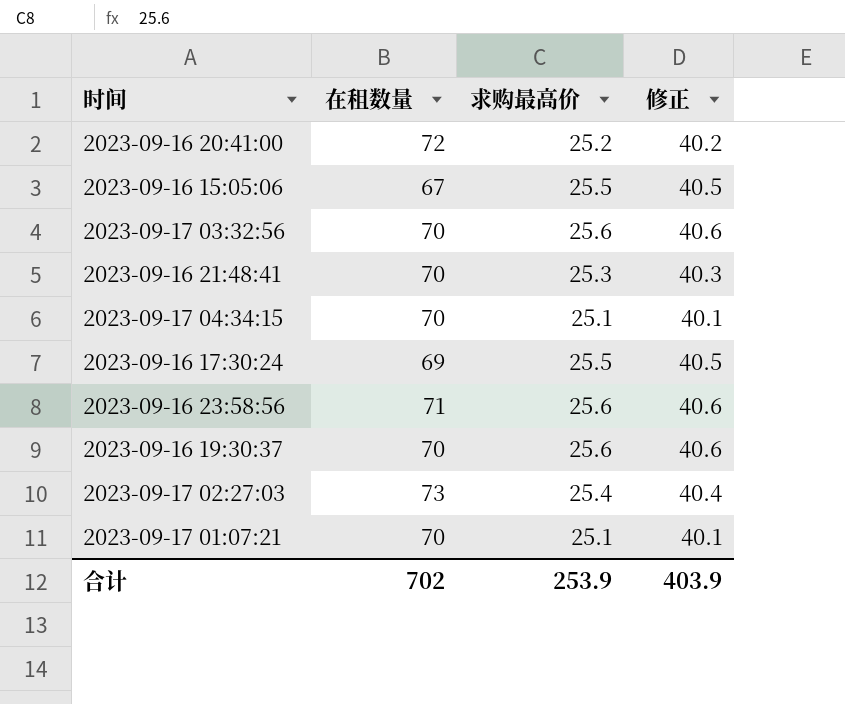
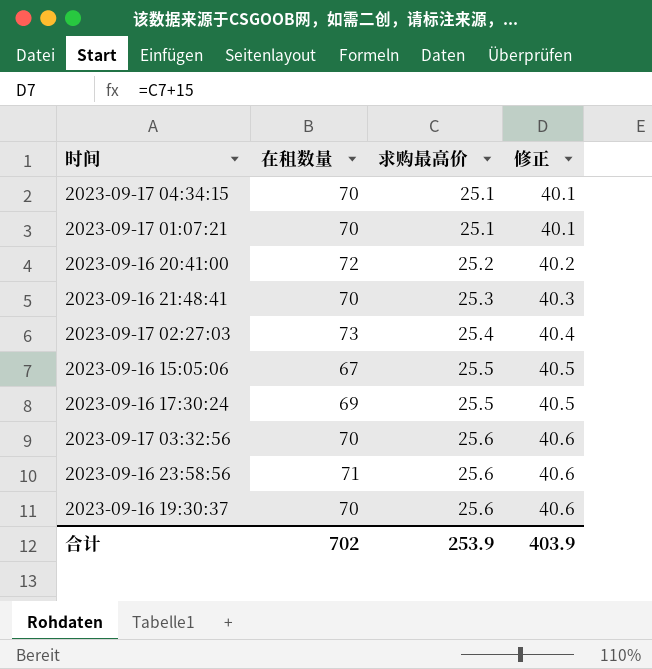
row order: none -> 求购最高价 ascending

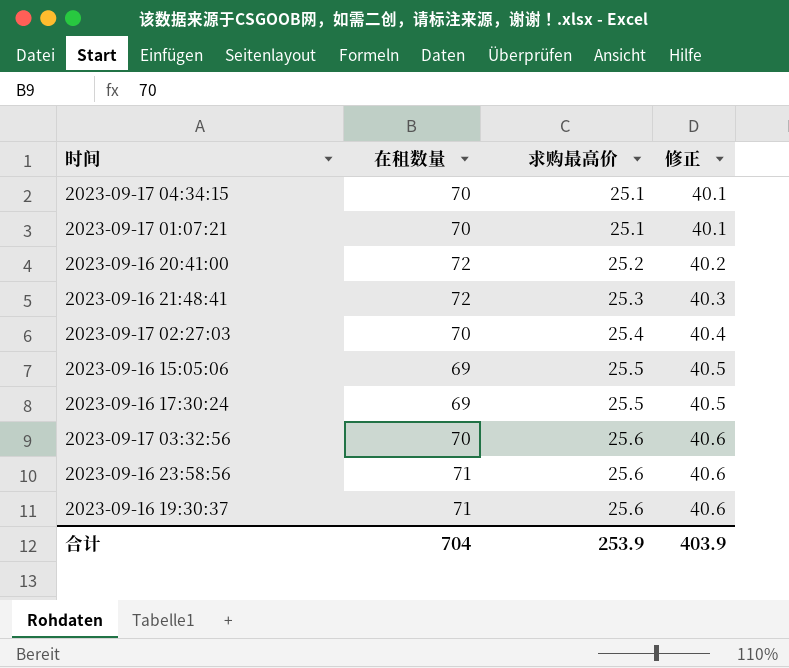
2023-09-16 21:48:41 | 在租数量: 70 -> 72
2023-09-17 02:27:03 | 在租数量: 73 -> 70
2023-09-16 15:05:06 | 在租数量: 67 -> 69
2023-09-16 19:30:37 | 在租数量: 70 -> 71
合计 | 在租数量: 702 -> 704

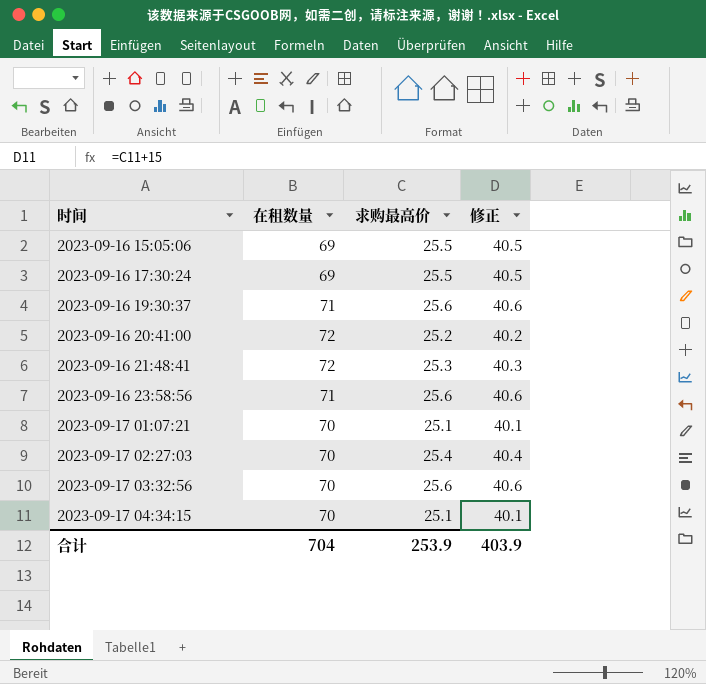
row order: 求购最高价 ascending -> 时间 ascending

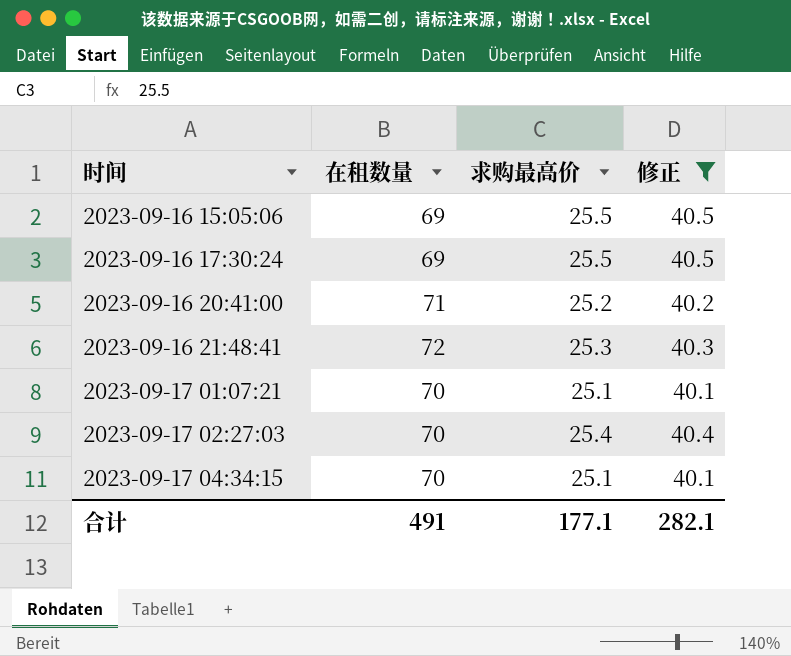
filter: none -> 修正 != 40.6
2023-09-16 20:41:00 | 在租数量: 72 -> 71
合计 | 在租数量: 704 -> 491
合计 | 求购最高价: 253.9 -> 177.1
合计 | 修正: 403.9 -> 282.1

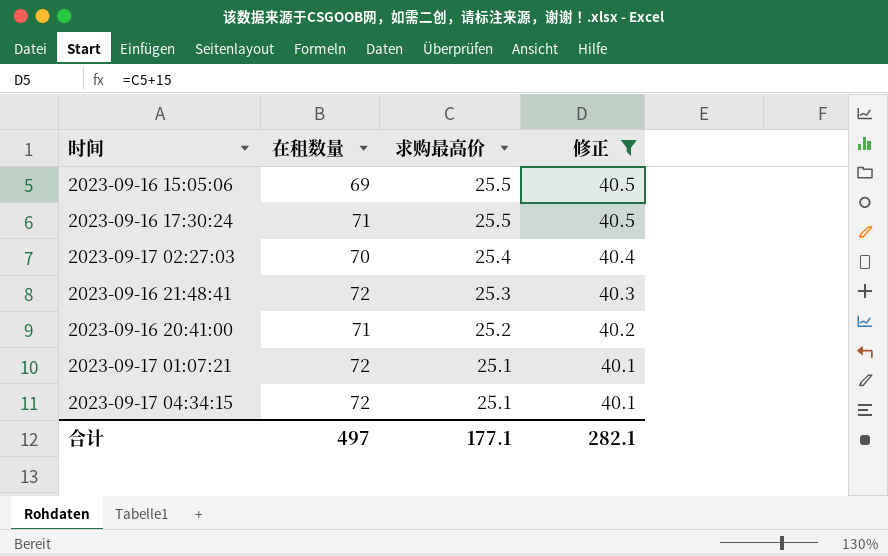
row order: 时间 ascending -> 求购最高价 descending
2023-09-16 17:30:24 | 在租数量: 69 -> 71
2023-09-17 01:07:21 | 在租数量: 70 -> 72
2023-09-17 04:34:15 | 在租数量: 70 -> 72
合计 | 在租数量: 491 -> 497

